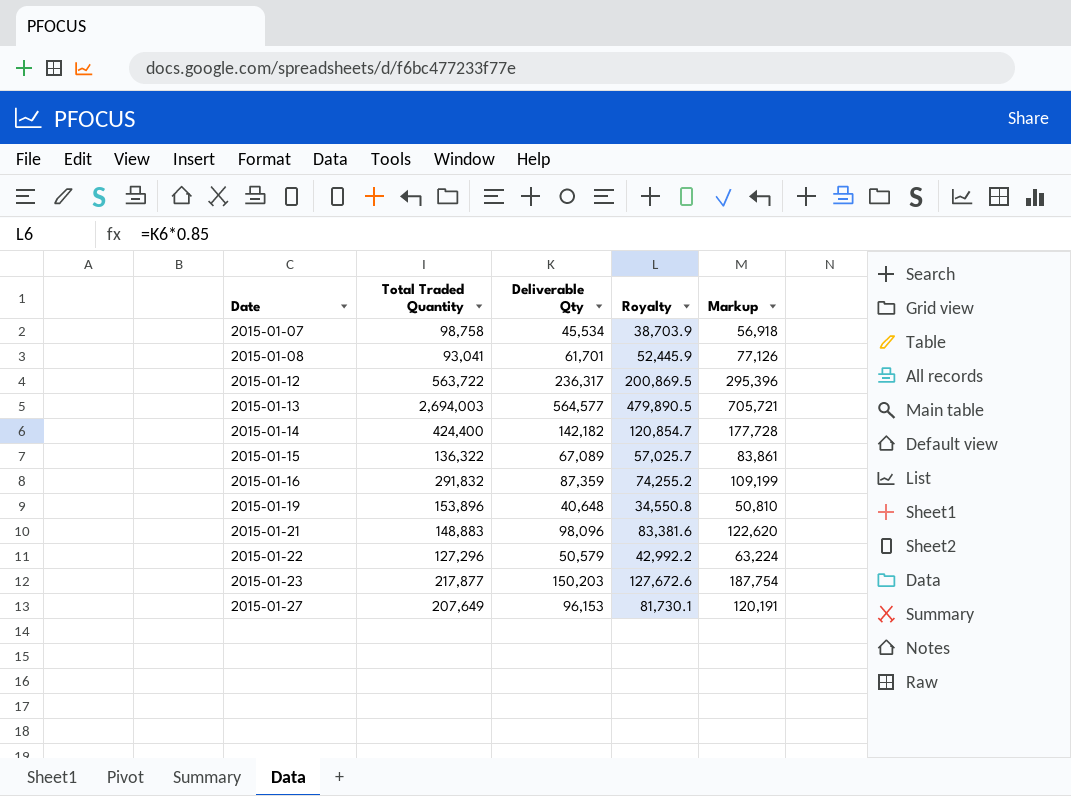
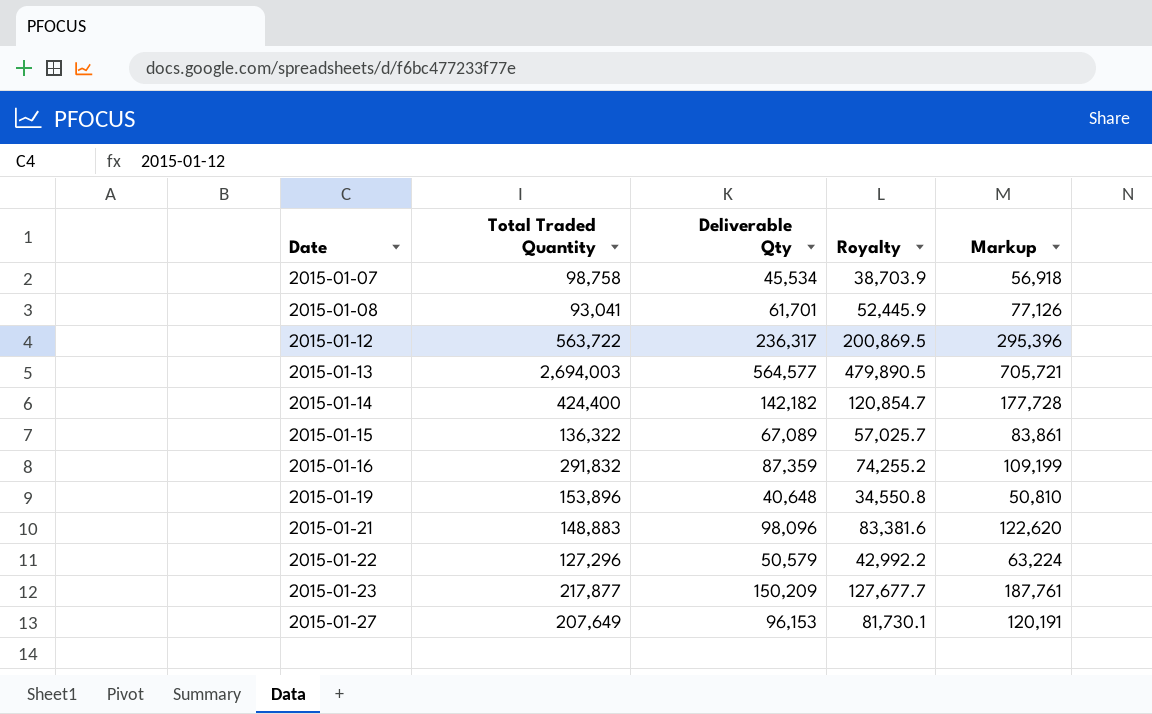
2015-01-23 | Deliverable Qty: 150,203 -> 150,209
2015-01-23 | Royalty: 127,672.6 -> 127,677.7
2015-01-23 | Markup: 187,754 -> 187,761

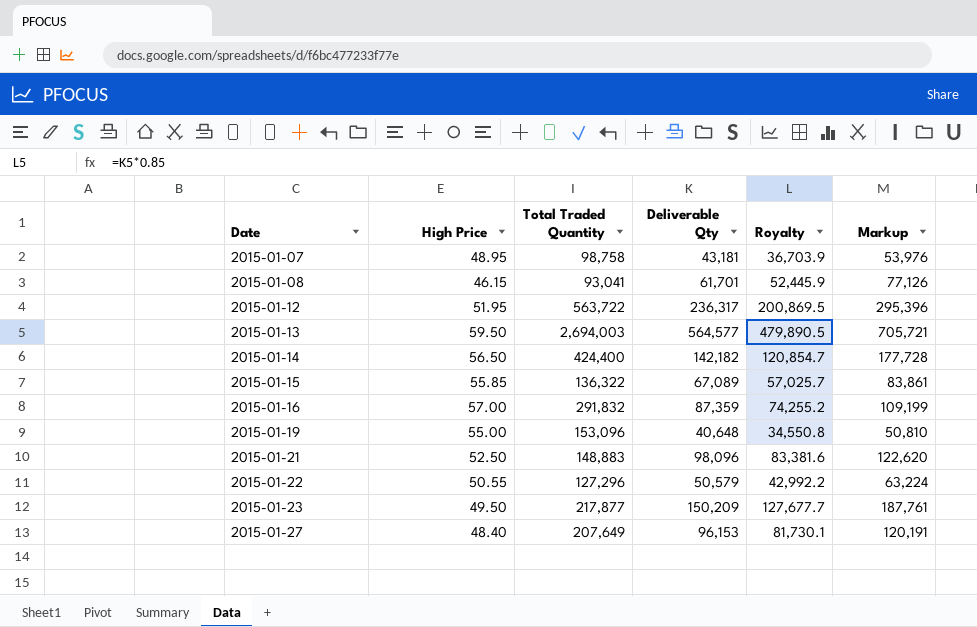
column High Price | position: none -> 2
2015-01-07 | Deliverable Qty: 45,534 -> 43,181
2015-01-07 | Royalty: 38,703.9 -> 36,703.9
2015-01-07 | Markup: 56,918 -> 53,976
2015-01-19 | Total Traded Quantity: 153,896 -> 153,096

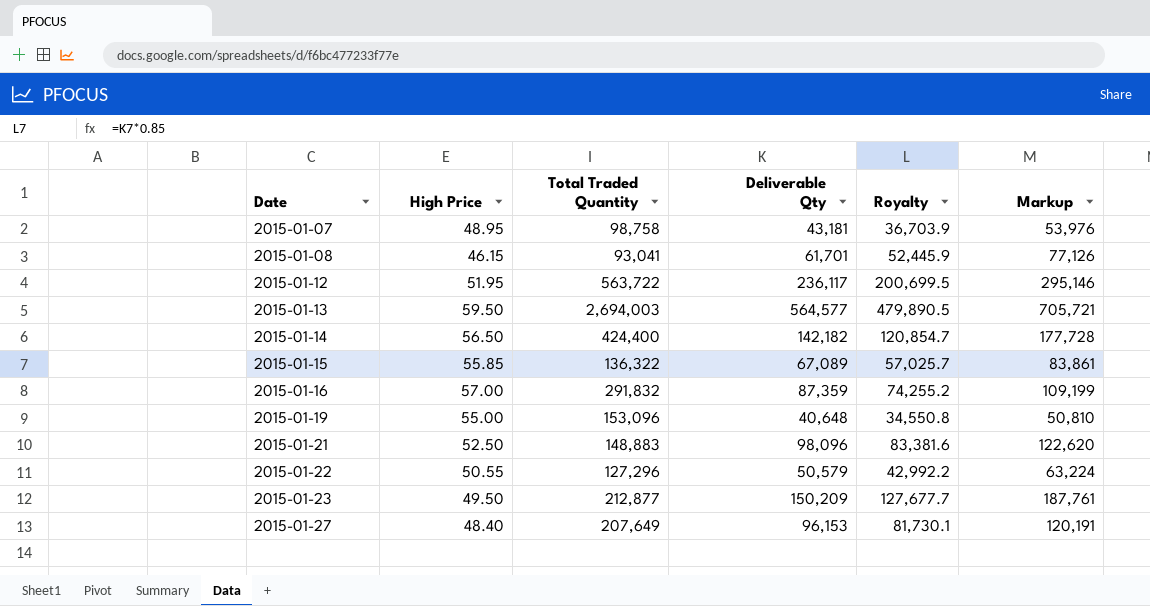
2015-01-12 | Deliverable Qty: 236,317 -> 236,117
2015-01-12 | Royalty: 200,869.5 -> 200,699.5
2015-01-12 | Markup: 295,396 -> 295,146
2015-01-23 | Total Traded Quantity: 217,877 -> 212,877

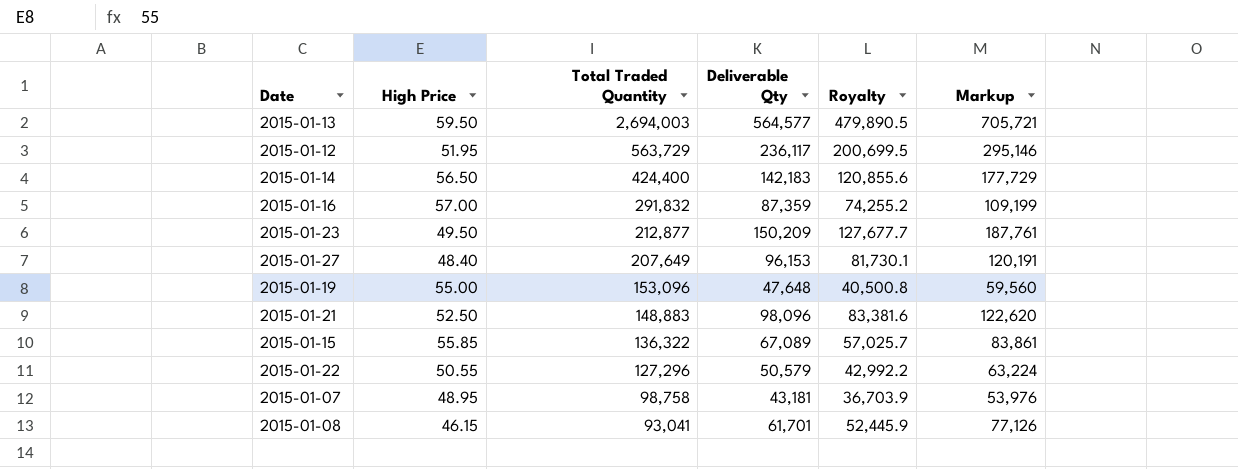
row order: Date ascending -> Total Traded Quantity descending
2015-01-12 | Total Traded Quantity: 563,722 -> 563,729
2015-01-14 | Deliverable Qty: 142,182 -> 142,183
2015-01-14 | Royalty: 120,854.7 -> 120,855.6
2015-01-14 | Markup: 177,728 -> 177,729
2015-01-19 | Deliverable Qty: 40,648 -> 47,648
2015-01-19 | Royalty: 34,550.8 -> 40,500.8
2015-01-19 | Markup: 50,810 -> 59,560

